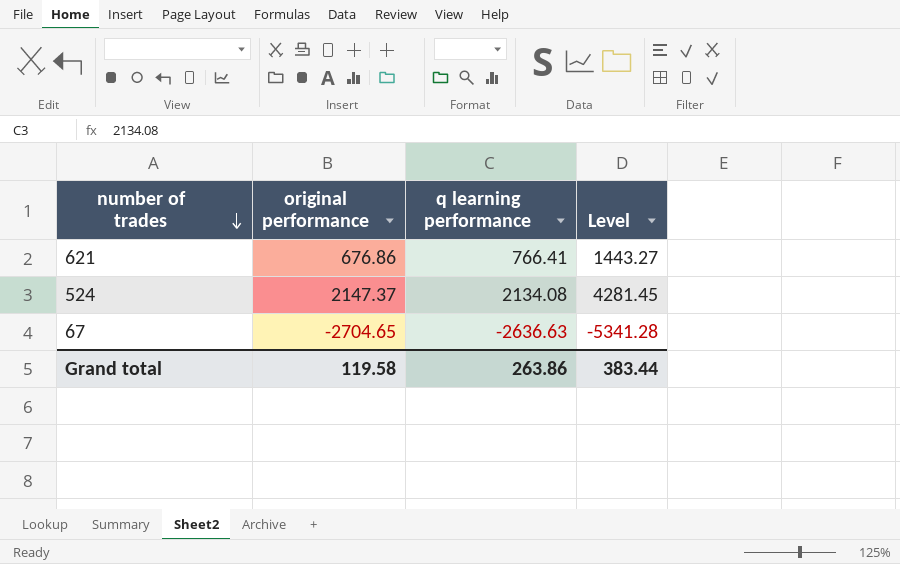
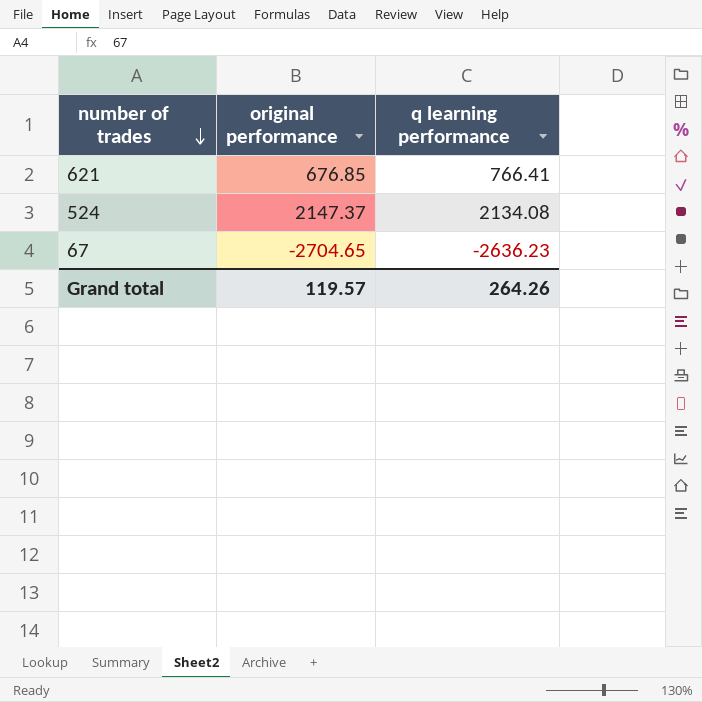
column Level | formula: [original performance] + [q learning performance] -> none
621 | original performance: 676.86 -> 676.85
67 | q learning performance: -2636.63 -> -2636.23
Grand total | original performance: 119.58 -> 119.57
Grand total | q learning performance: 263.86 -> 264.26

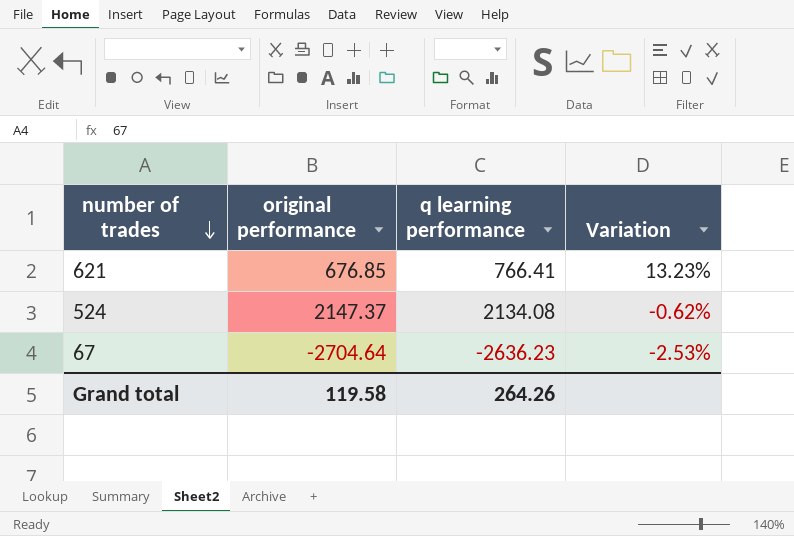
column Variation | formula: none -> ([q learning performance] - [original performance]) / [original performance]
67 | original performance: -2704.65 -> -2704.64
Grand total | original performance: 119.57 -> 119.58

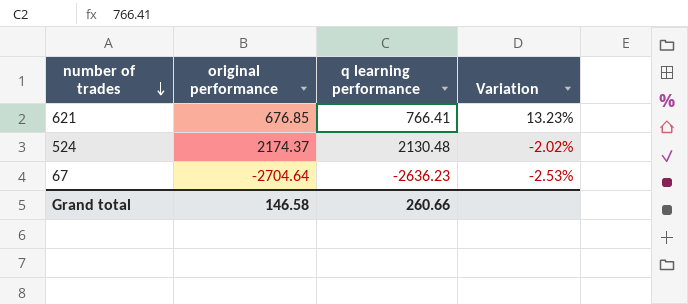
524 | original performance: 2147.37 -> 2174.37
524 | q learning performance: 2134.08 -> 2130.48
524 | Variation: -0.62% -> -2.02%
Grand total | original performance: 119.58 -> 146.58
Grand total | q learning performance: 264.26 -> 260.66

